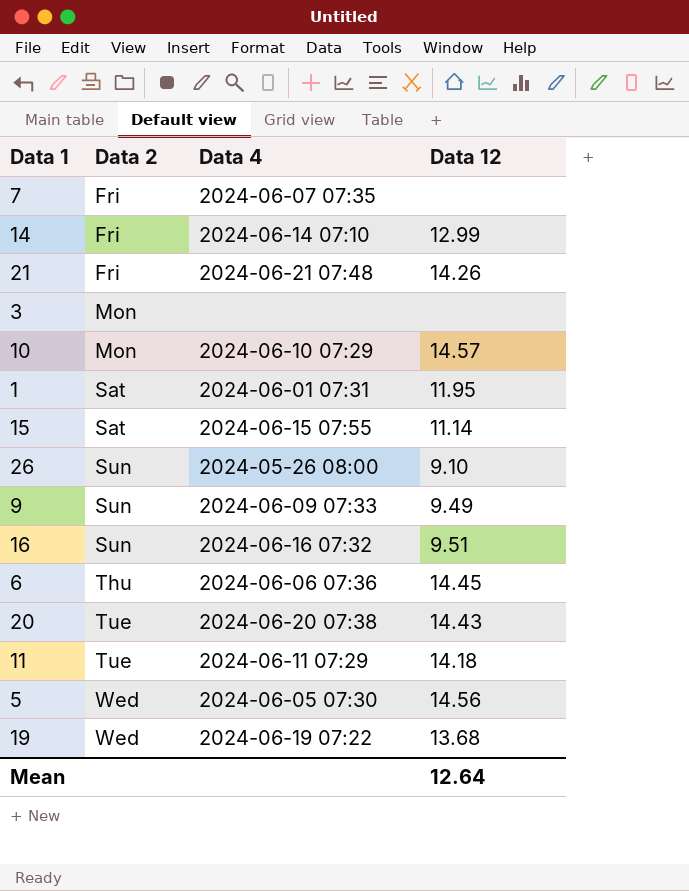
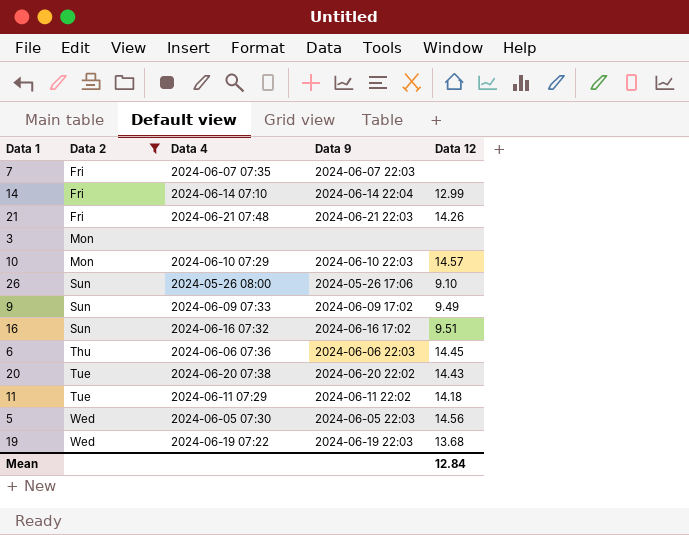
filter: none -> Data 2 != Sat
column Data 9 | position: none -> 4
Mean | Data 12: 12.64 -> 12.84

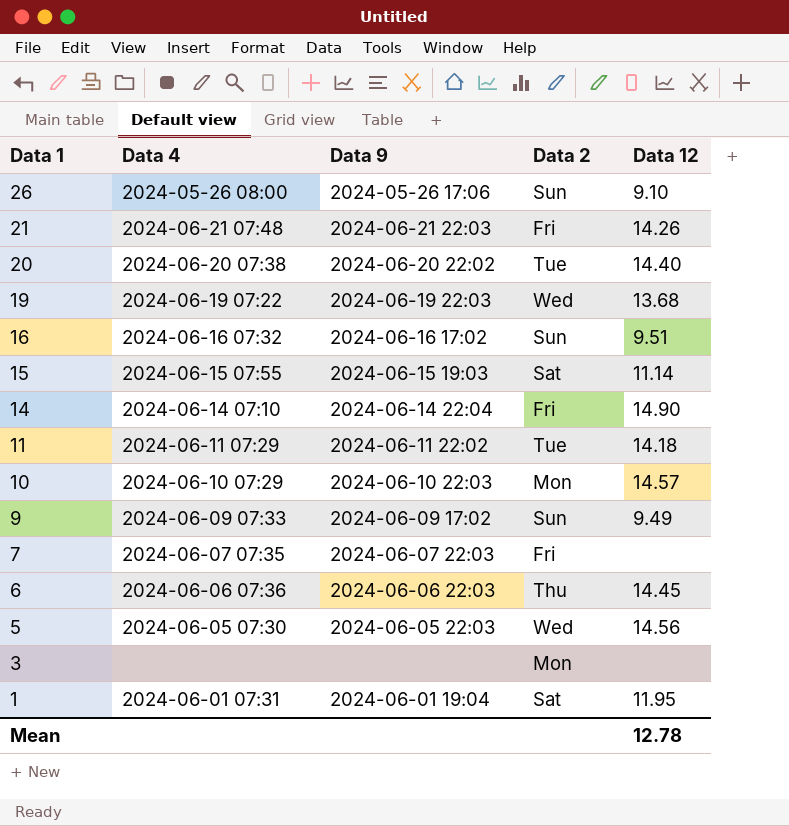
filter: Data 2 != Sat -> none
row order: Data 2 ascending -> Data 1 descending
column Data 2 | position: 2 -> 4
20 | Data 12: 14.43 -> 14.40
14 | Data 12: 12.99 -> 14.90
Mean | Data 12: 12.84 -> 12.78

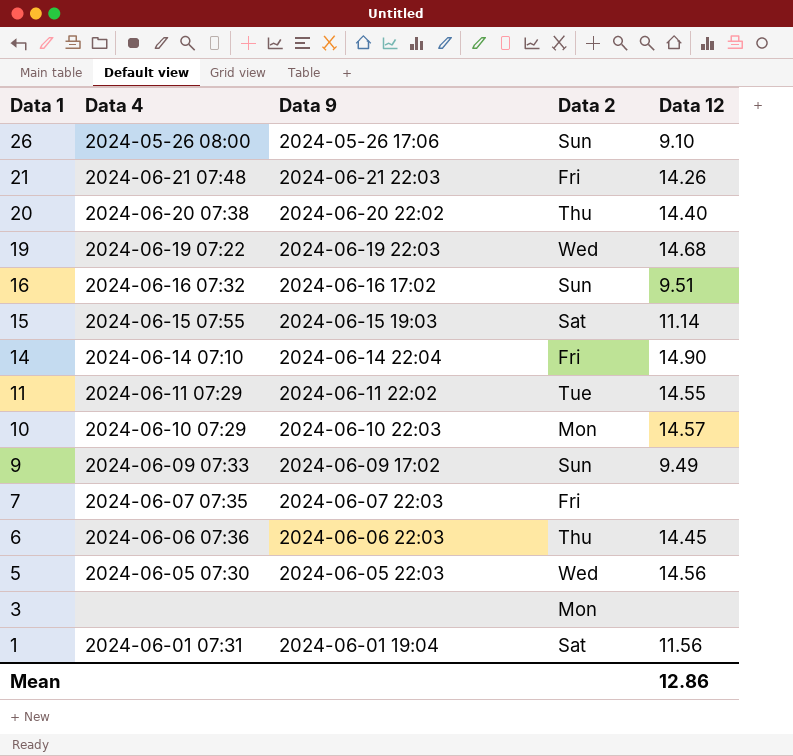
20 | Data 2: Tue -> Thu
19 | Data 12: 13.68 -> 14.68
11 | Data 12: 14.18 -> 14.55
1 | Data 12: 11.95 -> 11.56
Mean | Data 12: 12.78 -> 12.86

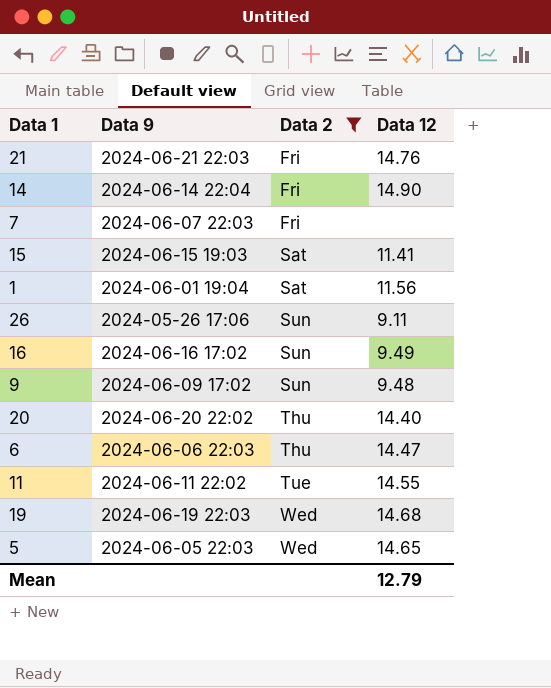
filter: none -> Data 2 != Mon
row order: Data 1 descending -> Data 2 ascending
column Data 4 | position: 2 -> none
21 | Data 12: 14.26 -> 14.76
15 | Data 12: 11.14 -> 11.41
26 | Data 12: 9.10 -> 9.11
16 | Data 12: 9.51 -> 9.49
9 | Data 12: 9.49 -> 9.48
6 | Data 12: 14.45 -> 14.47
5 | Data 12: 14.56 -> 14.65
Mean | Data 12: 12.86 -> 12.79

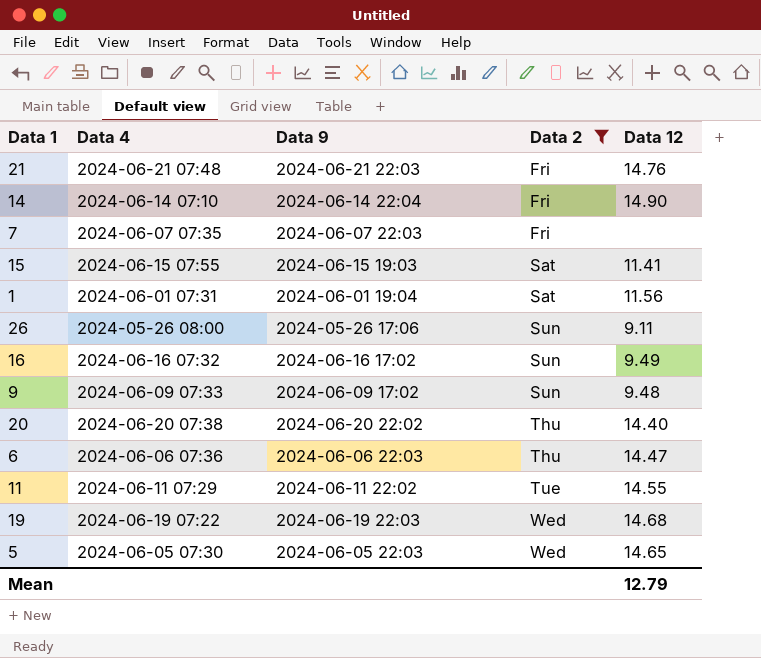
column Data 4 | position: none -> 2

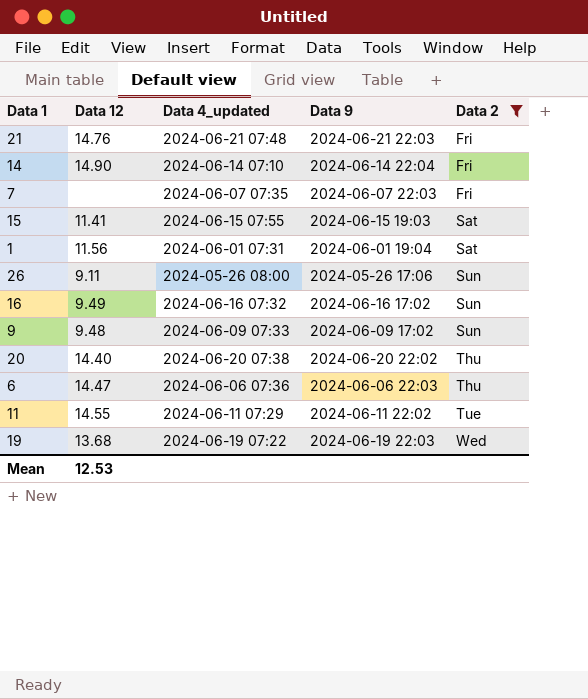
column Data 12 | position: 5 -> 2
column name: Data 4 -> Data 4_updated
row 5: 2024-06-05 07:30 | 2024-06-05 22:03 | Wed | 14.65 -> none
19 | Data 12: 14.68 -> 13.68
Mean | Data 12: 12.79 -> 12.53

